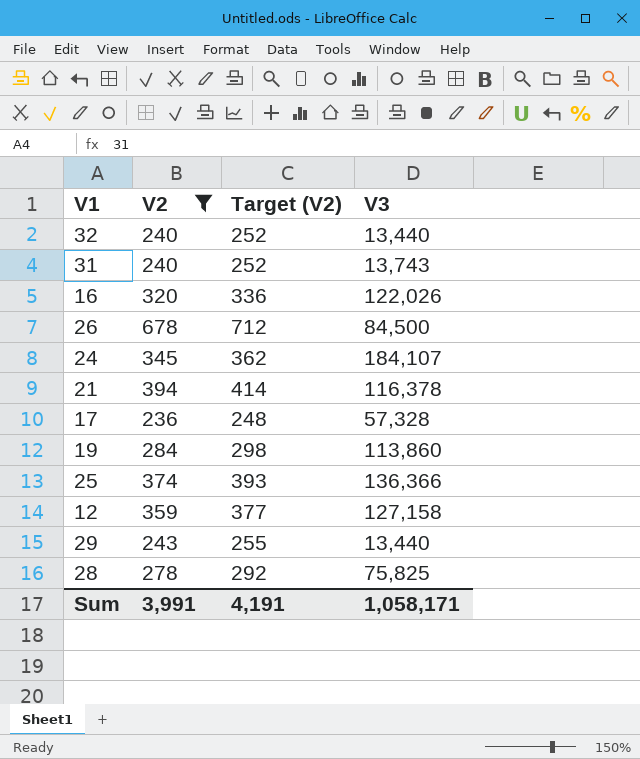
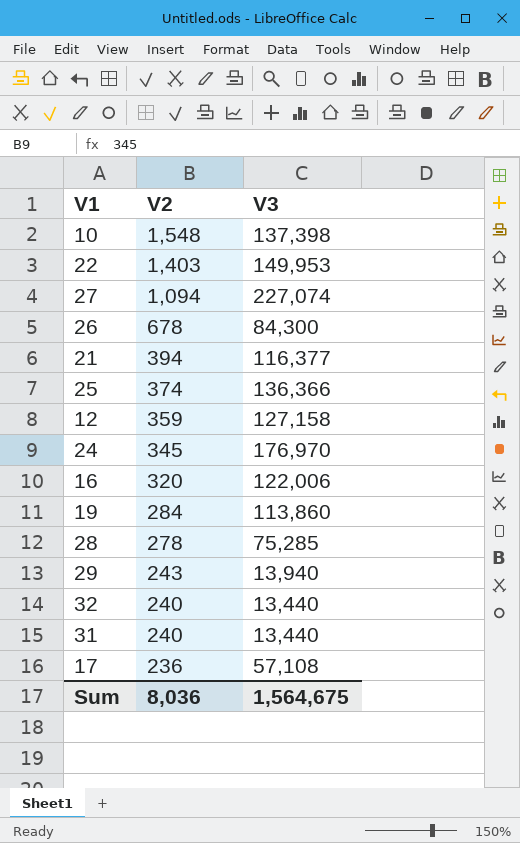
filter: V2 <= 678 -> none
row order: none -> V2 descending
column Target (V2) | formula: [V2] * 1.05 -> none
26 | V3: 84,500 -> 84,300
21 | V3: 116,378 -> 116,377
24 | V3: 184,107 -> 176,970
16 | V3: 122,026 -> 122,006
28 | V3: 75,825 -> 75,285
29 | V3: 13,440 -> 13,940
31 | V3: 13,743 -> 13,440
17 | V3: 57,328 -> 57,108
Sum | V2: 3,991 -> 8,036
Sum | V3: 1,058,171 -> 1,564,675

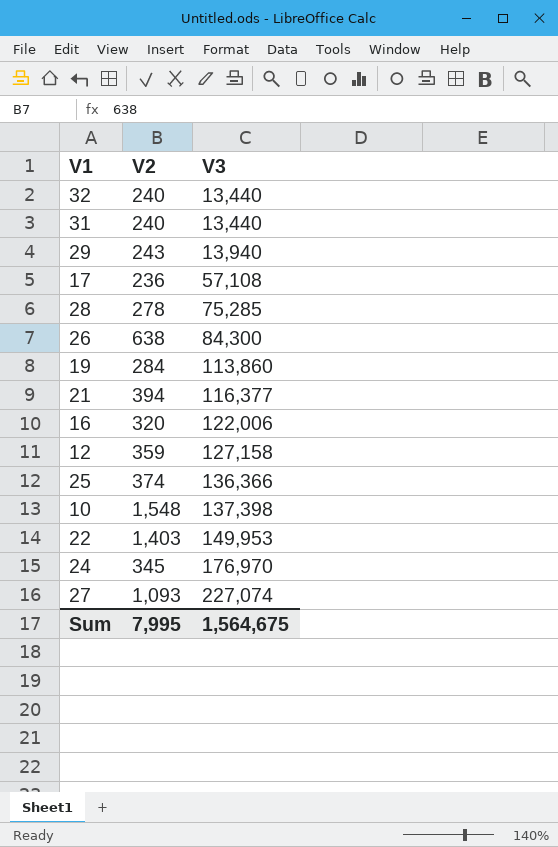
row order: V2 descending -> V3 ascending
26 | V2: 678 -> 638
27 | V2: 1,094 -> 1,093
Sum | V2: 8,036 -> 7,995

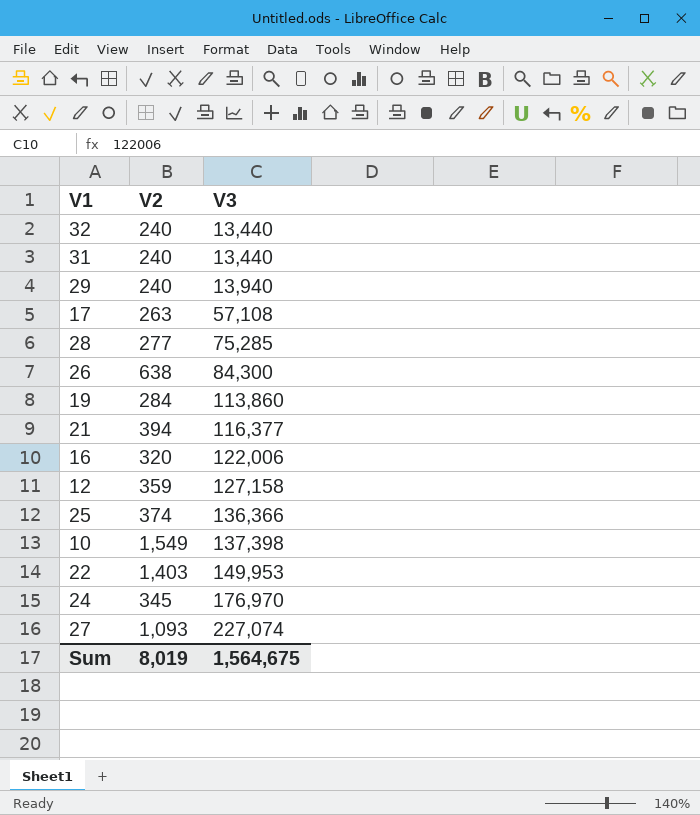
29 | V2: 243 -> 240
17 | V2: 236 -> 263
28 | V2: 278 -> 277
10 | V2: 1,548 -> 1,549
Sum | V2: 7,995 -> 8,019

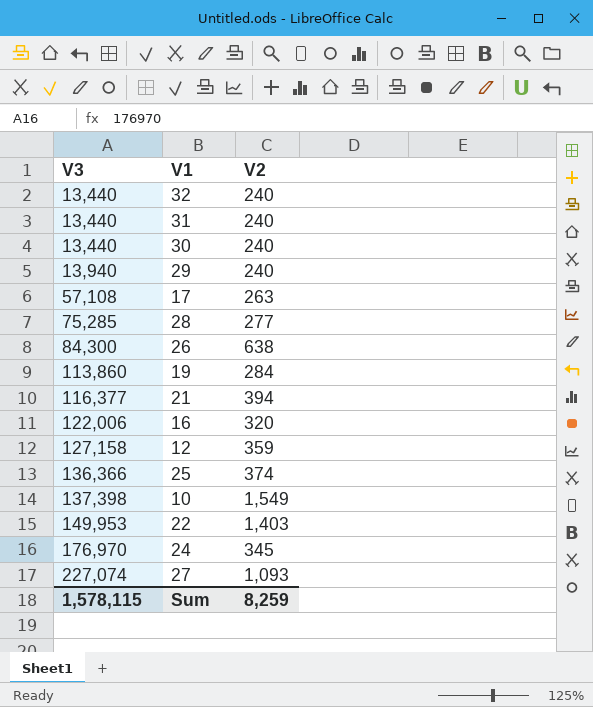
column V3 | position: 3 -> 1
row 30: none -> 13,440 | 240
Sum | V3: 1,564,675 -> 1,578,115
Sum | V2: 8,019 -> 8,259

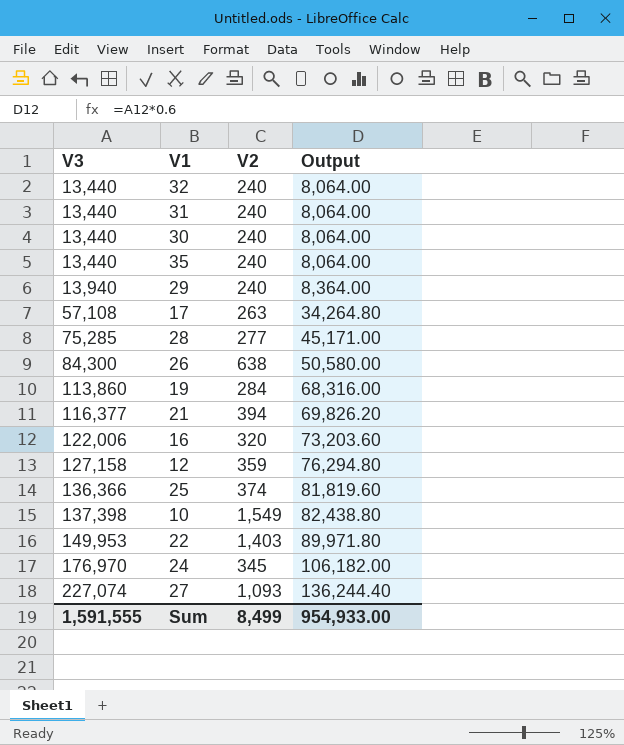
column Output | formula: none -> [V3] * 0.6
row 35: none -> 13,440 | 240 | 8,064.00
Sum | V3: 1,578,115 -> 1,591,555
Sum | V2: 8,259 -> 8,499

